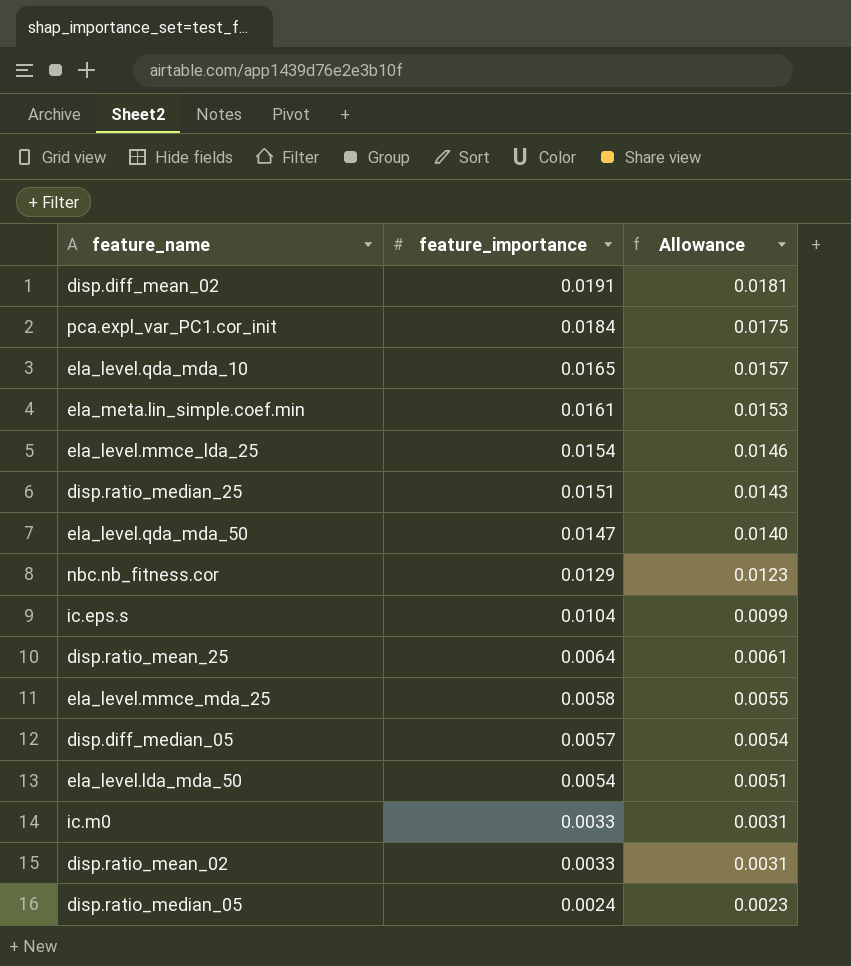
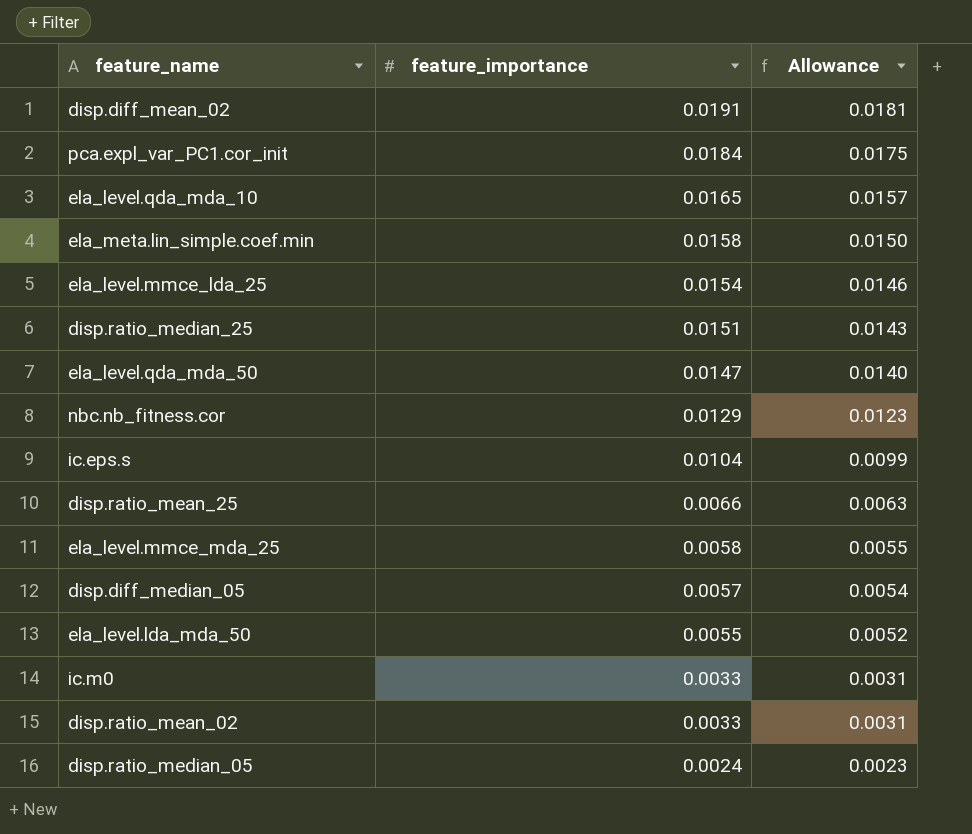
ela_meta.lin_simple.coef.min | feature_importance: 0.0161 -> 0.0158
ela_meta.lin_simple.coef.min | Allowance: 0.0153 -> 0.0150
disp.ratio_mean_25 | feature_importance: 0.0064 -> 0.0066
disp.ratio_mean_25 | Allowance: 0.0061 -> 0.0063
ela_level.lda_mda_50 | feature_importance: 0.0054 -> 0.0055
ela_level.lda_mda_50 | Allowance: 0.0051 -> 0.0052

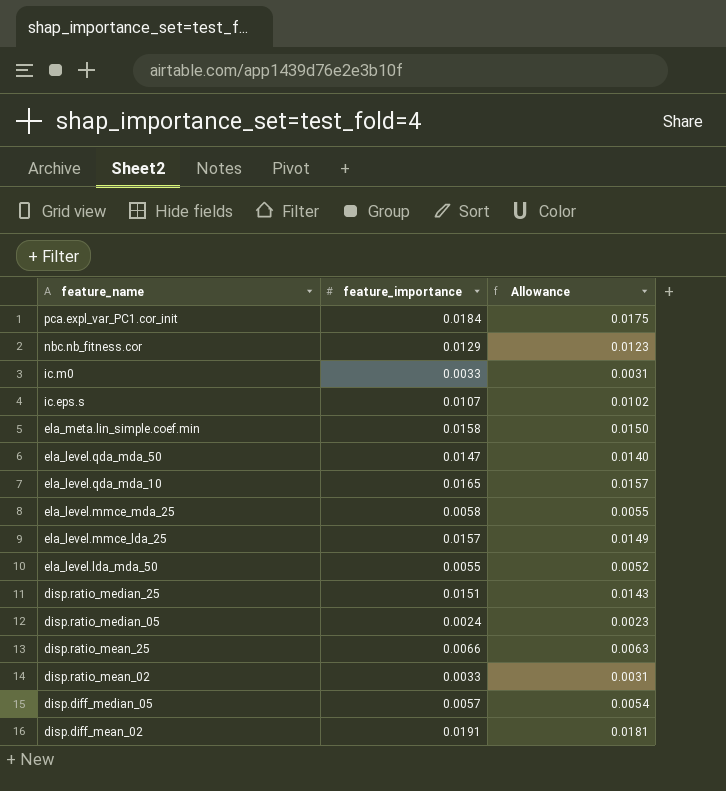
row order: feature_importance descending -> feature_name descending
ic.eps.s | feature_importance: 0.0104 -> 0.0107
ic.eps.s | Allowance: 0.0099 -> 0.0102
ela_level.mmce_lda_25 | feature_importance: 0.0154 -> 0.0157
ela_level.mmce_lda_25 | Allowance: 0.0146 -> 0.0149

